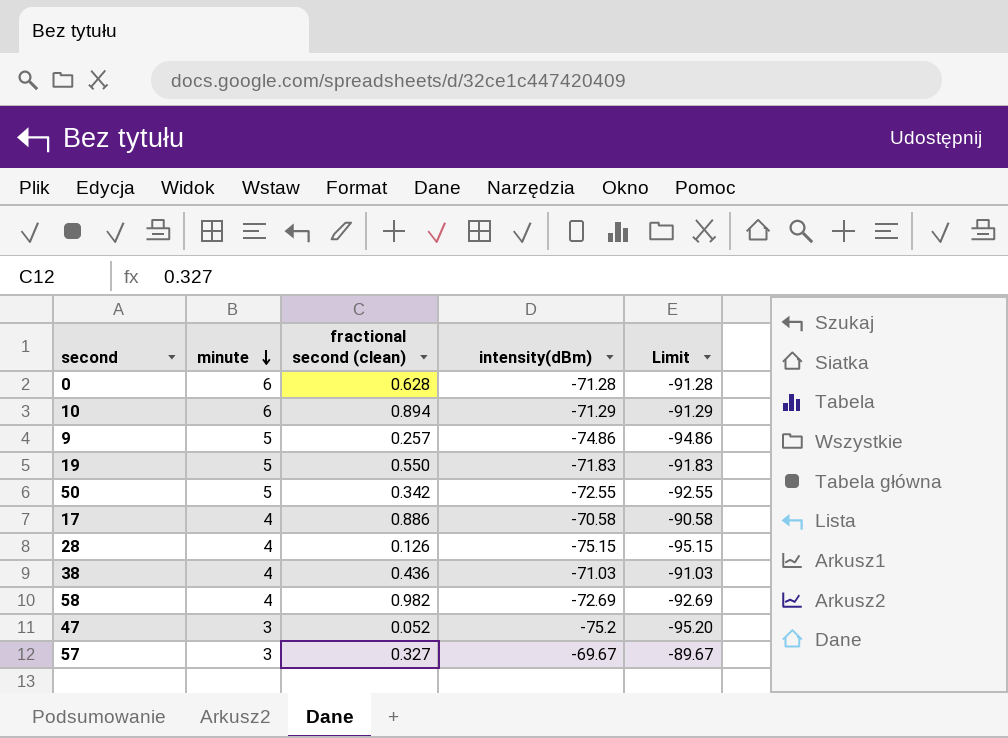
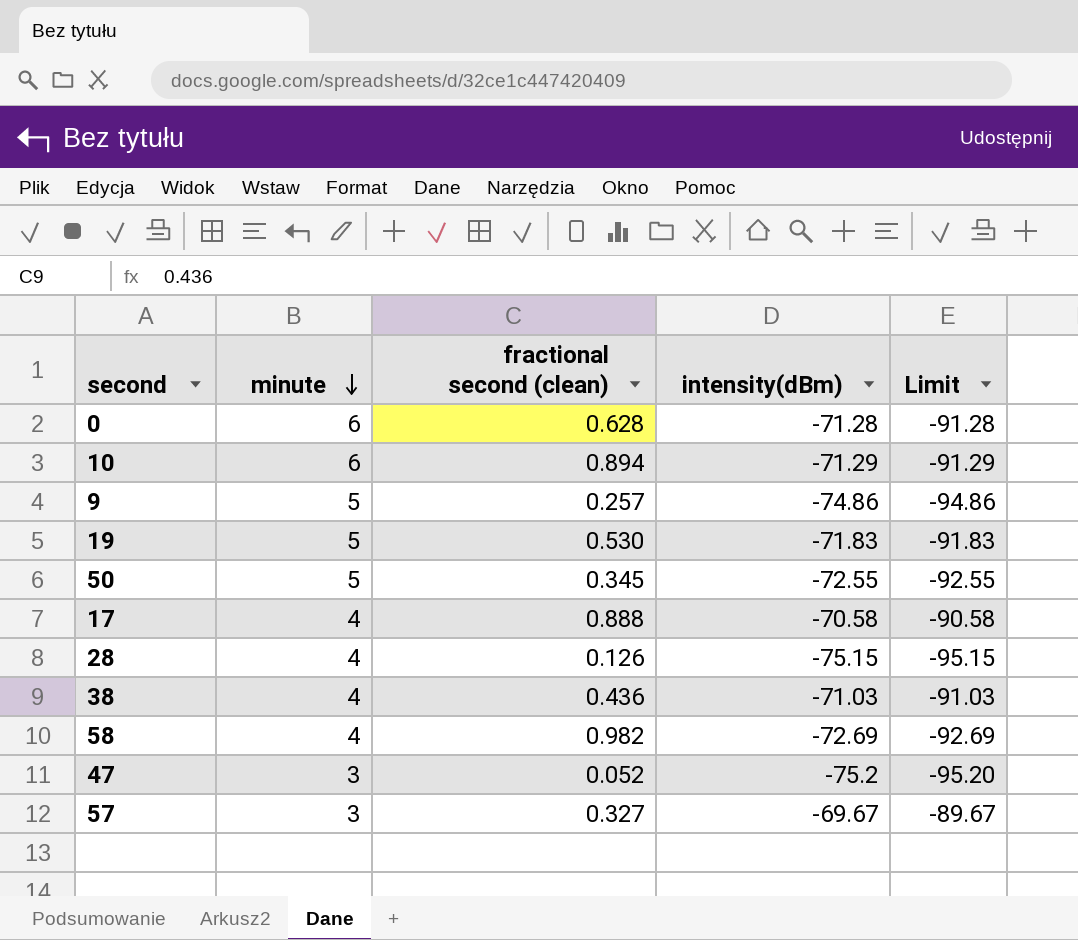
19 | fractional second (clean): 0.550 -> 0.530
50 | fractional second (clean): 0.342 -> 0.345
17 | fractional second (clean): 0.886 -> 0.888

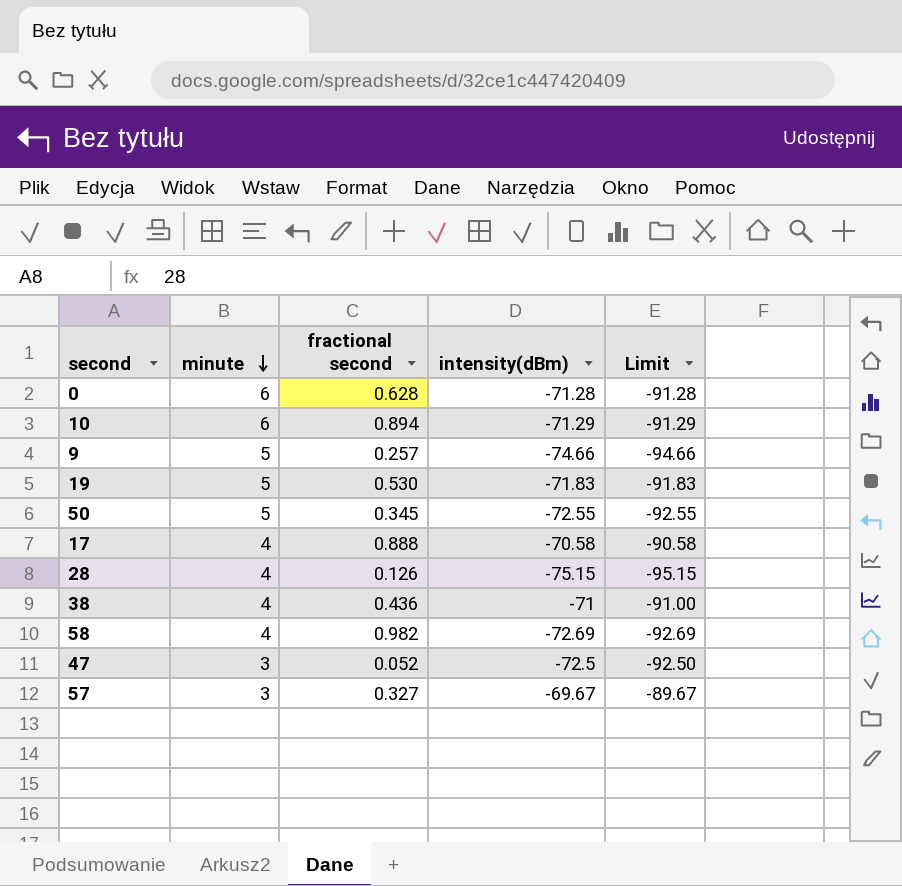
column name: fractional second (clean) -> fractional second
9 | intensity(dBm): -74.86 -> -74.66
9 | Limit: -94.86 -> -94.66
38 | intensity(dBm): -71.03 -> -71
38 | Limit: -91.03 -> -91.00
47 | intensity(dBm): -75.2 -> -72.5
47 | Limit: -95.20 -> -92.50

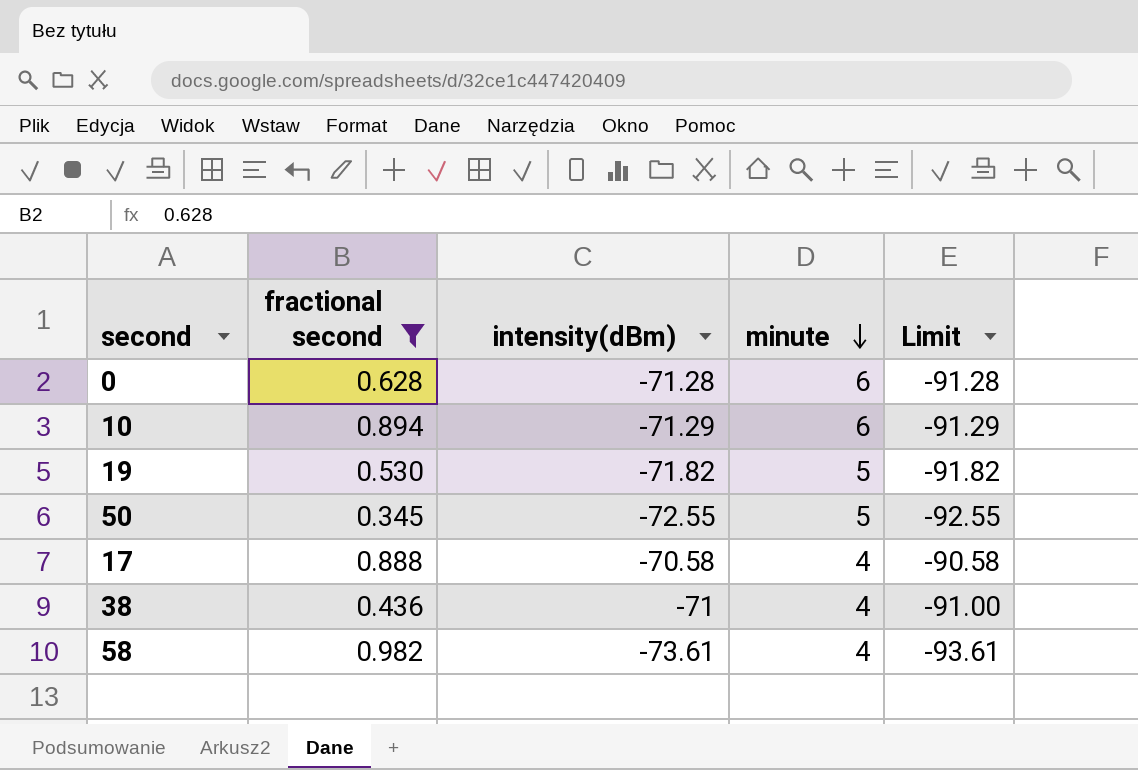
filter: none -> fractional second >= 0.345
column minute | position: 2 -> 4
19 | intensity(dBm): -71.83 -> -71.82
19 | Limit: -91.83 -> -91.82
58 | intensity(dBm): -72.69 -> -73.61
58 | Limit: -92.69 -> -93.61

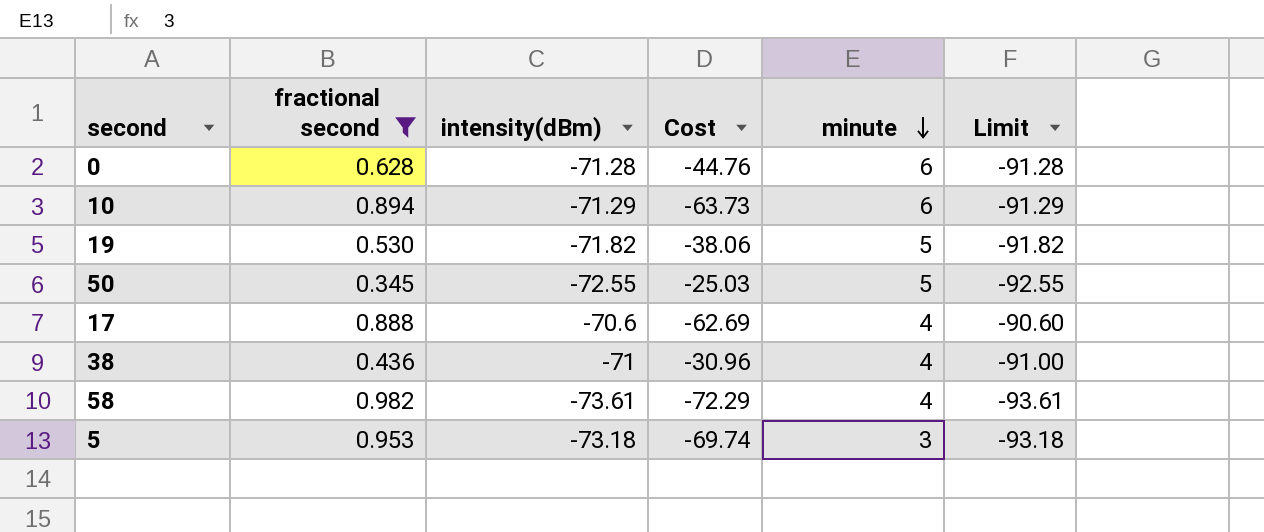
column Cost | formula: none -> [fractional second] * [intensity(dBm)]
17 | intensity(dBm): -70.58 -> -70.6
17 | Limit: -90.58 -> -90.60
row 5: none -> 0.953 | -73.18 | -69.74 | 3 | -93.18

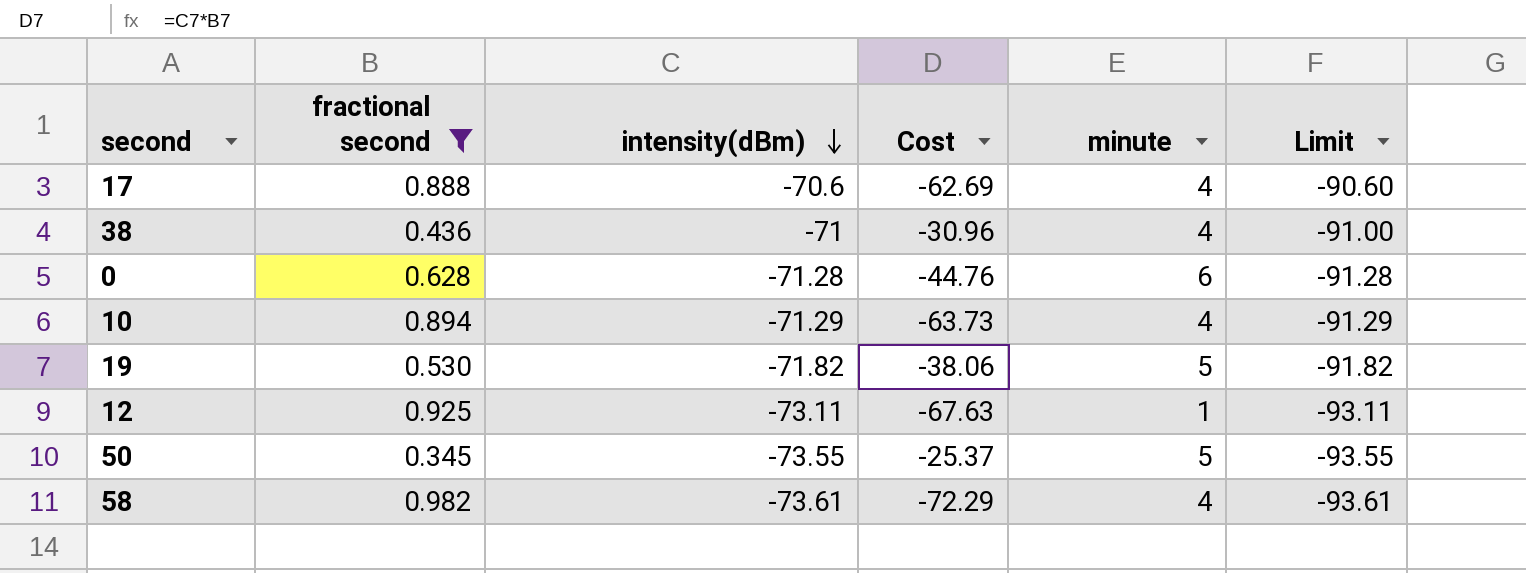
row order: minute descending -> intensity(dBm) descending
row 5: 0.953 | -73.18 | -69.74 | 3 | -93.18 -> none
10 | minute: 6 -> 4
row 12: none -> 0.925 | -73.11 | -67.63 | 1 | -93.11
50 | intensity(dBm): -72.55 -> -73.55
50 | Cost: -25.03 -> -25.37
50 | Limit: -92.55 -> -93.55

